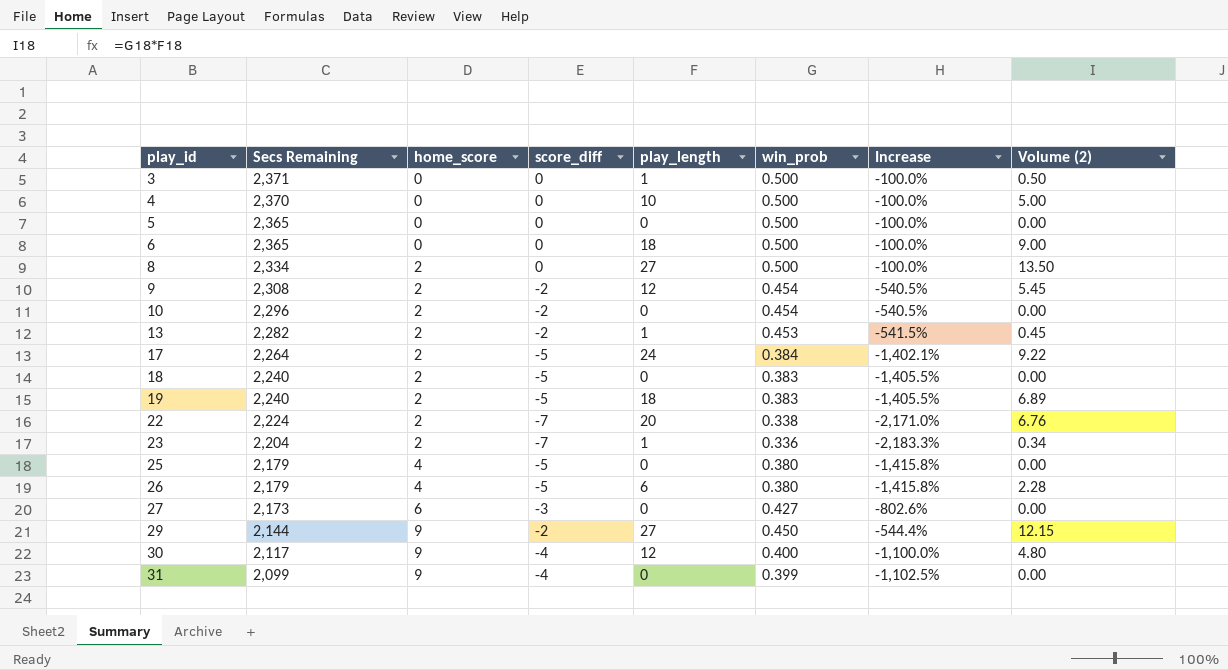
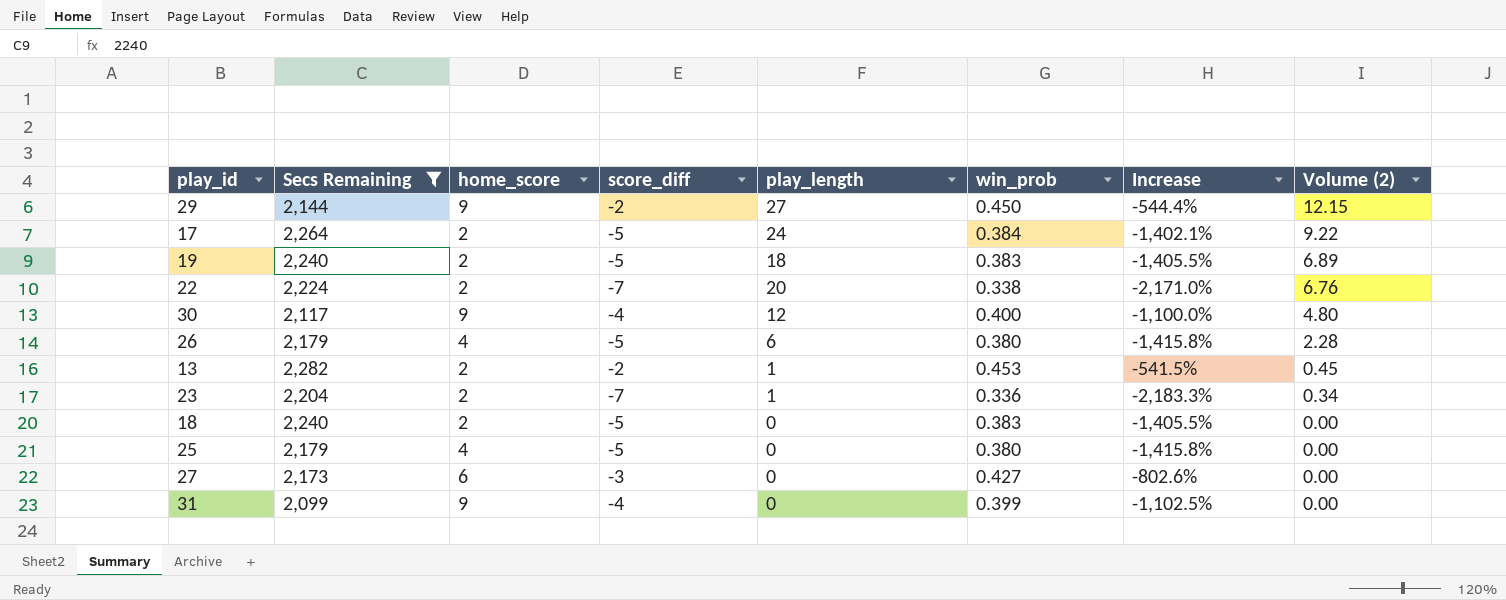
filter: none -> Secs Remaining <= 2,282
row order: play_id ascending -> Volume (2) descending

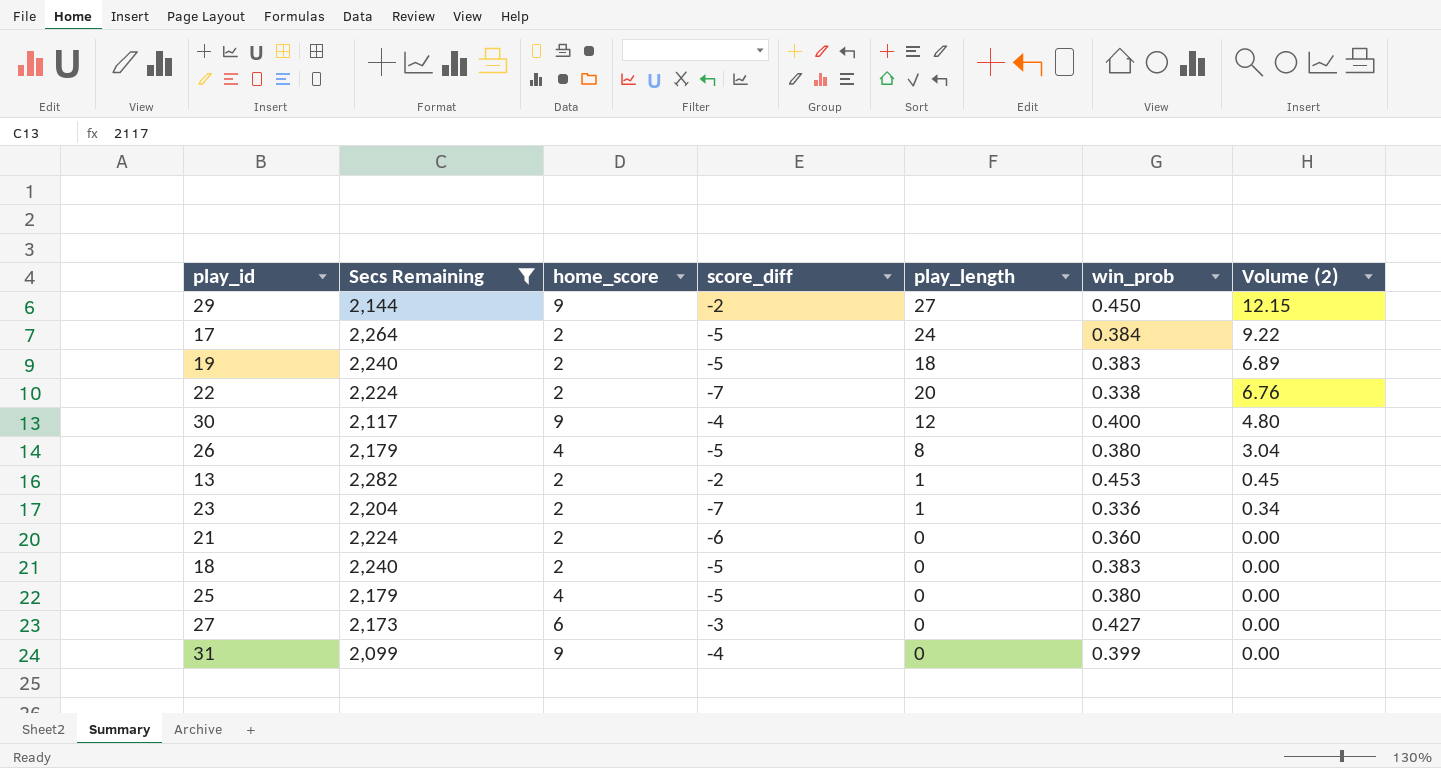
column Increase | formula: ([score_diff] - [win_prob]) / [win_prob] -> none
26 | play_length: 6 -> 8
26 | Volume (2): 2.28 -> 3.04
row 21: none -> 2,224 | 2 | -6 | 0 | 0.360 | 0.00

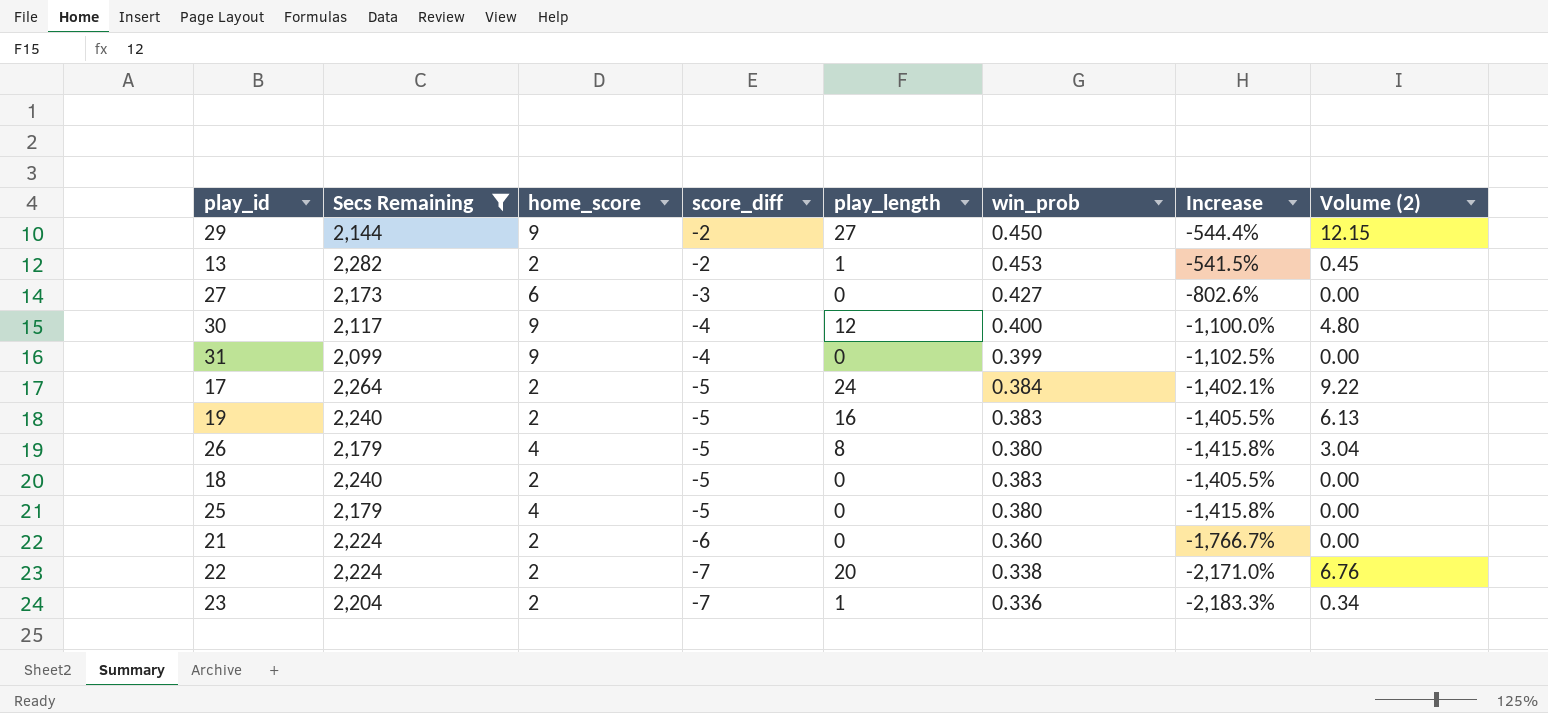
row order: Volume (2) descending -> score_diff descending
column Increase | formula: none -> ([score_diff] - [win_prob]) / [win_prob]
19 | play_length: 18 -> 16
19 | Volume (2): 6.89 -> 6.13

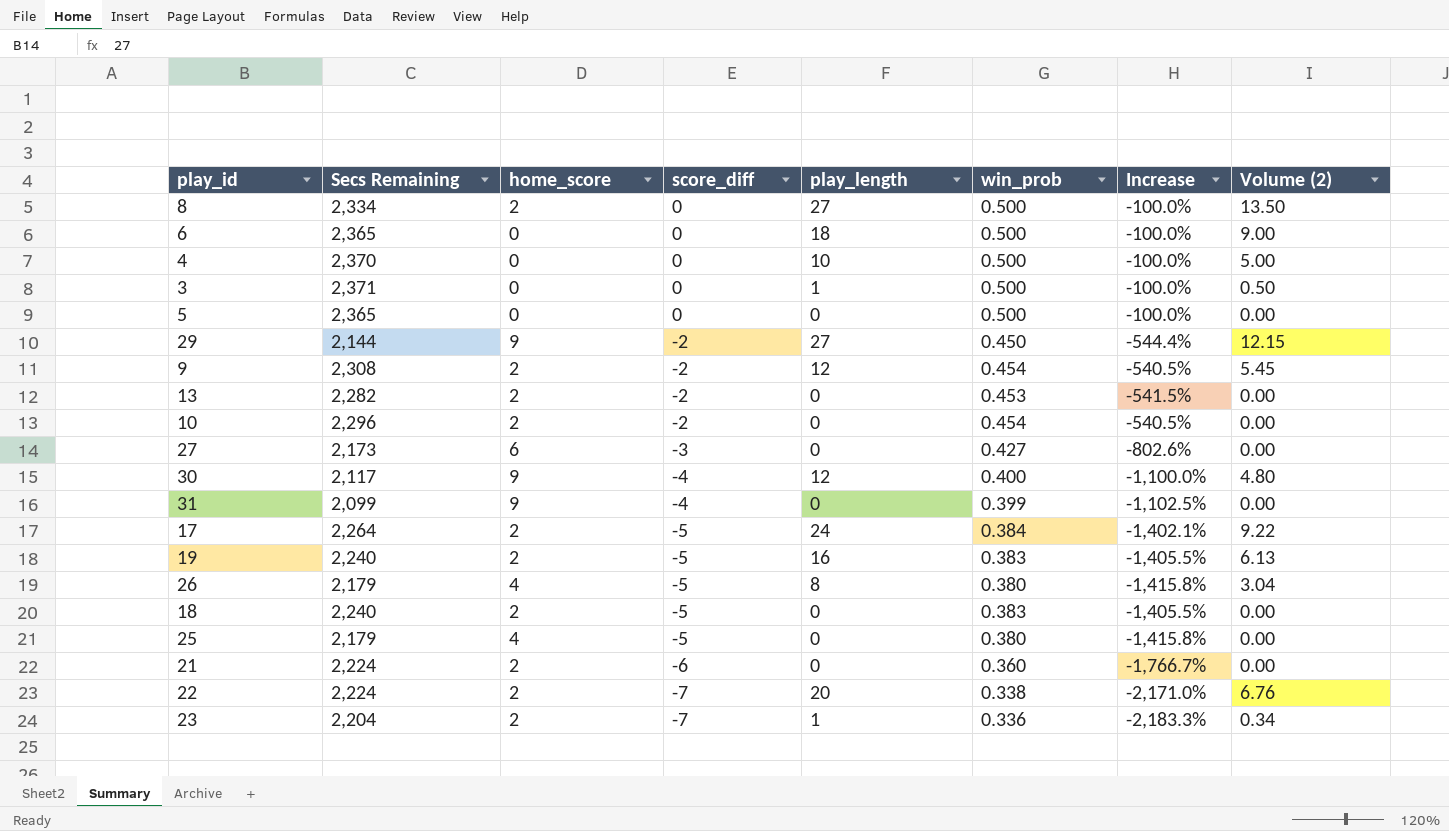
filter: Secs Remaining <= 2,282 -> none
13 | play_length: 1 -> 0
13 | Volume (2): 0.45 -> 0.00

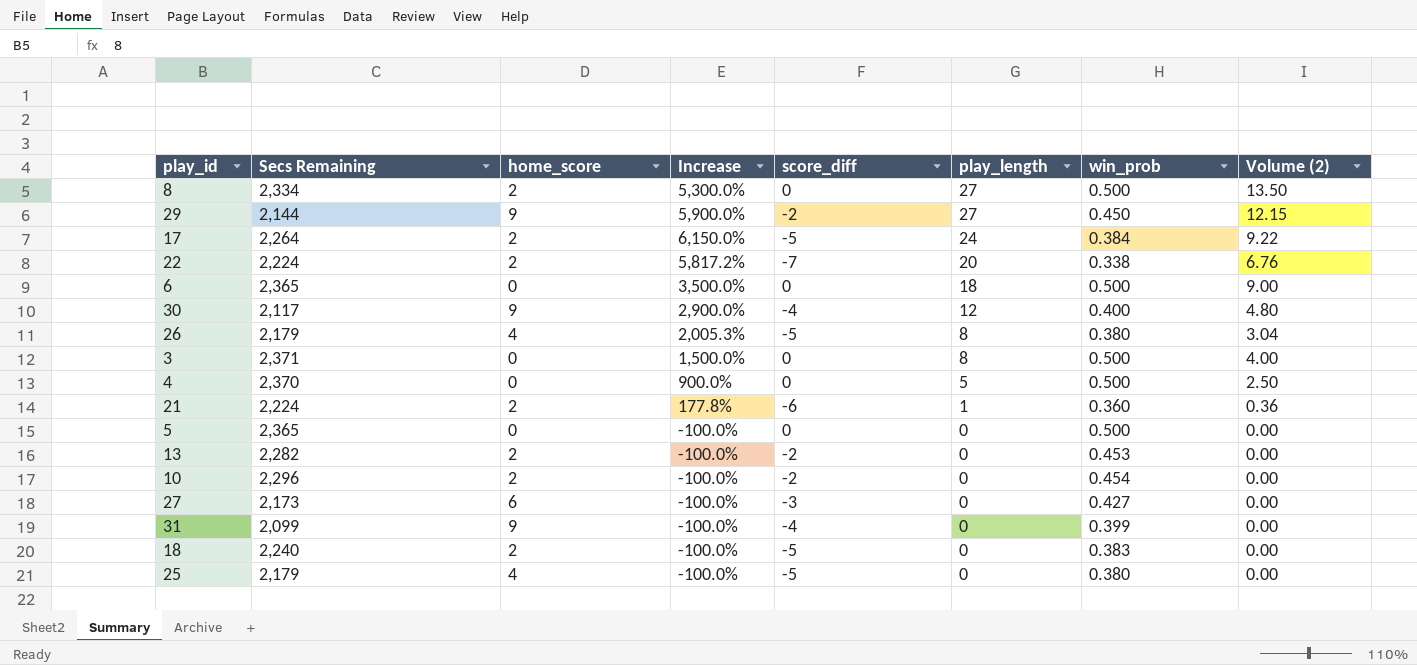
row order: score_diff descending -> play_length descending
column Increase | formula: ([score_diff] - [win_prob]) / [win_prob] -> ([play_length] - [win_prob]) / [win_prob]
column Increase | position: 7 -> 4
row 9: 2,308 | 2 | -2 | 12 | 0.454 | -540.5% | 5.45 -> none
row 19: 2,240 | 2 | -5 | 16 | 0.383 | -1,405.5% | 6.13 -> none
row 23: 2,204 | 2 | -7 | 1 | 0.336 | -2,183.3% | 0.34 -> none
3 | play_length: 1 -> 8
3 | Volume (2): 0.50 -> 4.00
4 | play_length: 10 -> 5
4 | Volume (2): 5.00 -> 2.50
21 | play_length: 0 -> 1
21 | Volume (2): 0.00 -> 0.36

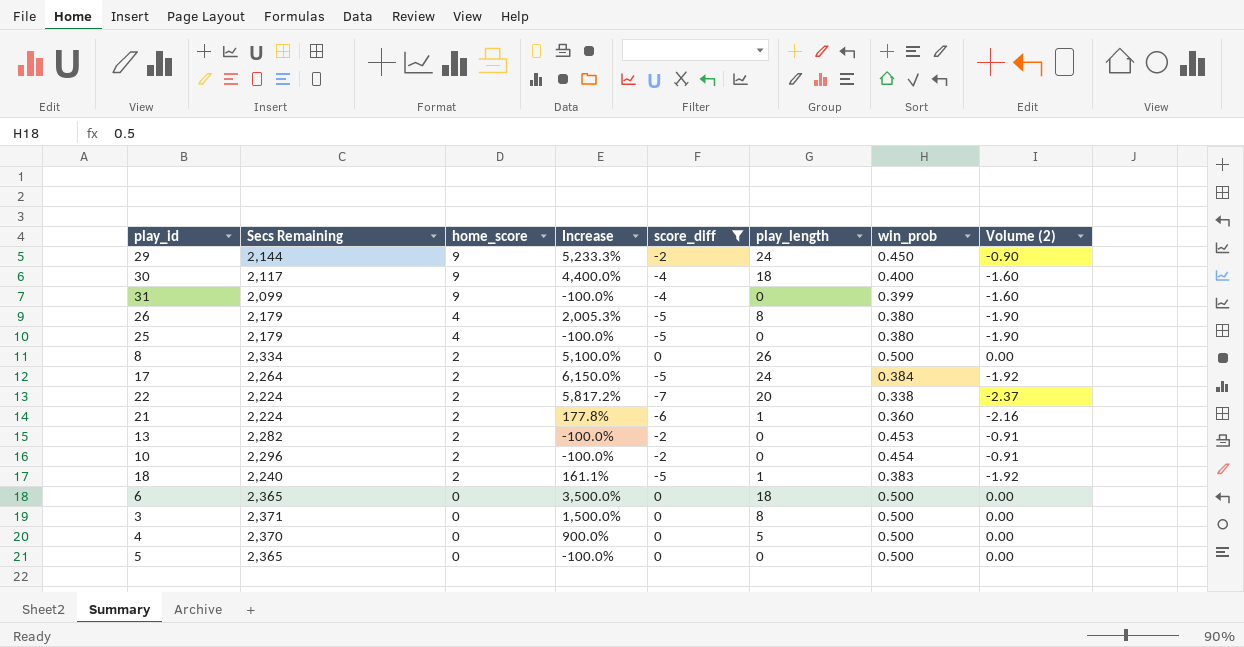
filter: none -> score_diff != -3
row order: play_length descending -> home_score descending
column Volume (2) | formula: [play_length] * [win_prob] -> [score_diff] * [win_prob]
29 | Increase: 5,900.0% -> 5,233.3%
29 | play_length: 27 -> 24
30 | Increase: 2,900.0% -> 4,400.0%
30 | play_length: 12 -> 18
8 | Increase: 5,300.0% -> 5,100.0%
8 | play_length: 27 -> 26
18 | Increase: -100.0% -> 161.1%
18 | play_length: 0 -> 1

